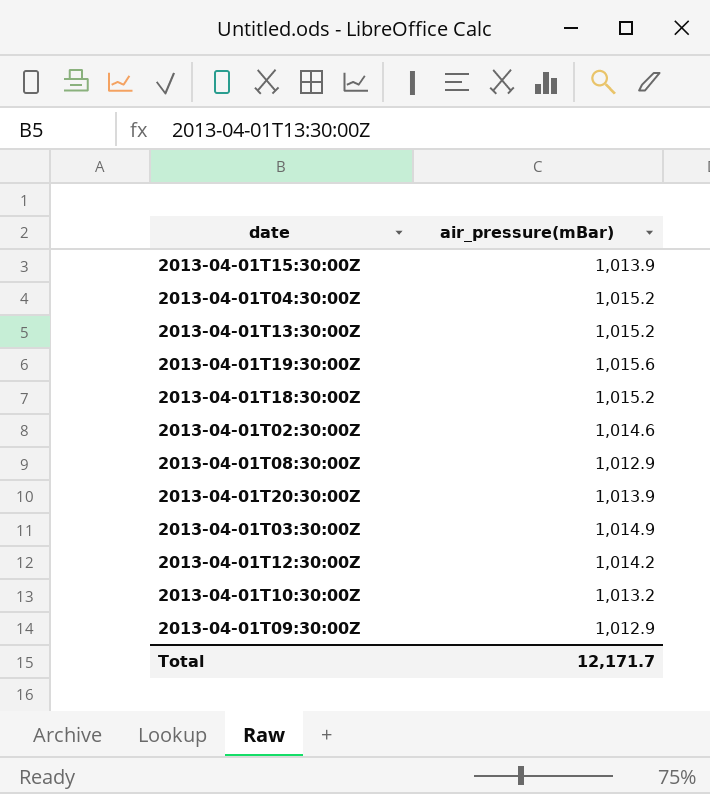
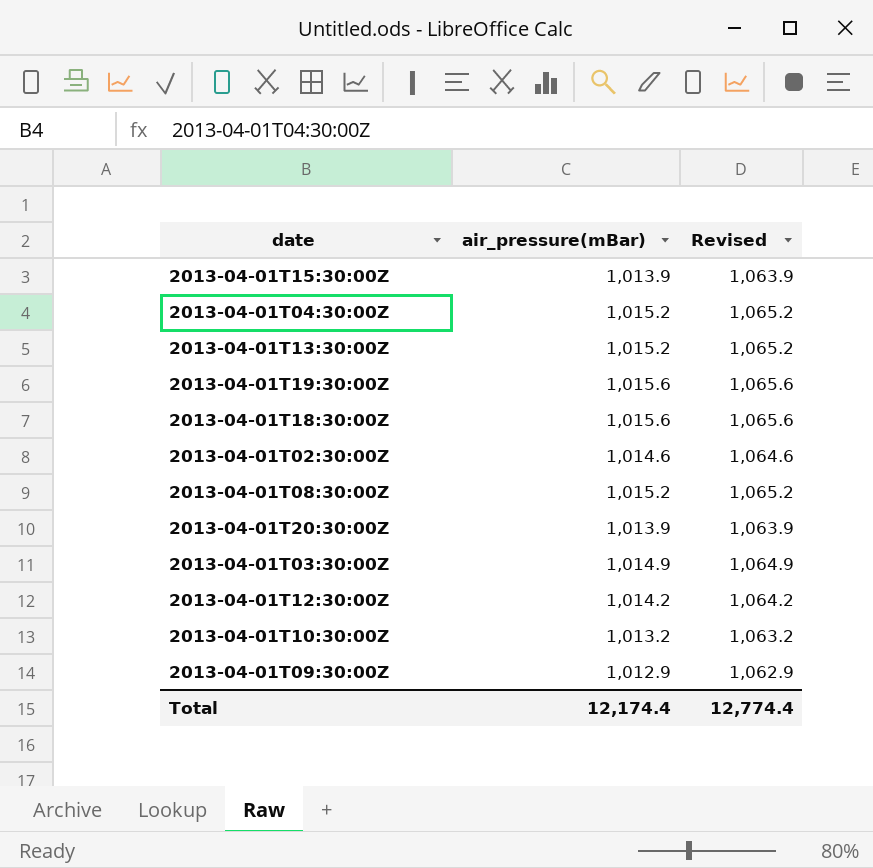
column Revised | formula: none -> [air_pressure(mBar)] + 50
2013-04-01T18:30:00Z | air_pressure(mBar): 1,015.2 -> 1,015.6
2013-04-01T08:30:00Z | air_pressure(mBar): 1,012.9 -> 1,015.2
Total | air_pressure(mBar): 12,171.7 -> 12,174.4

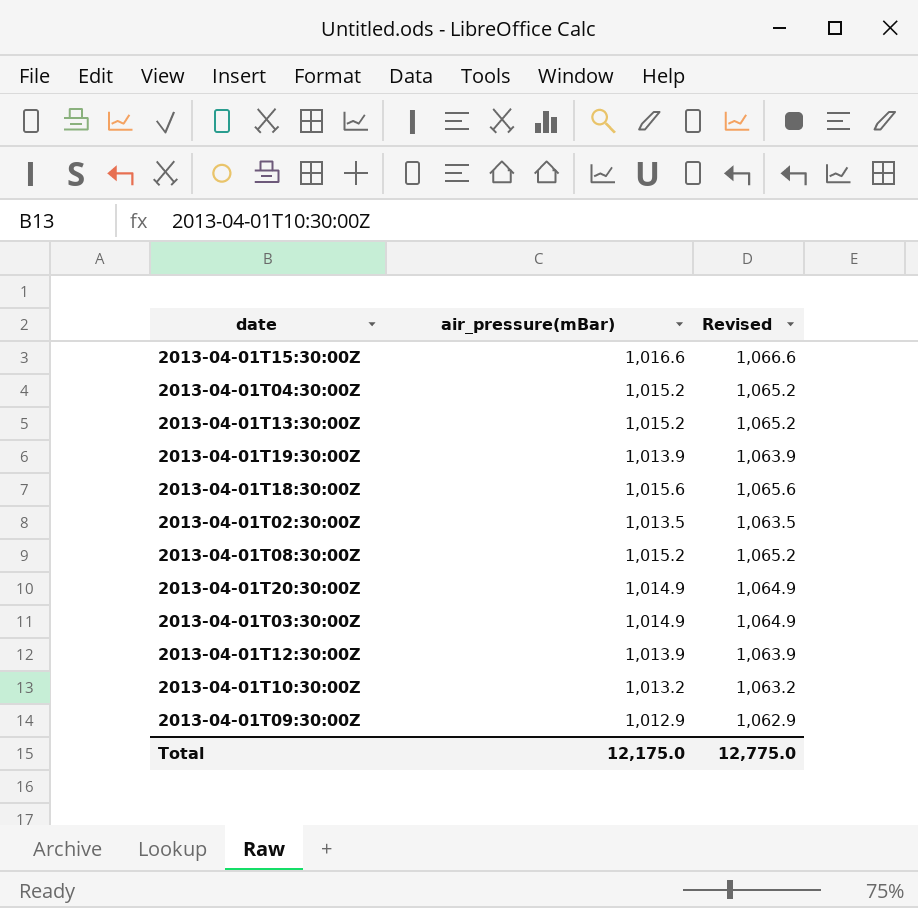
2013-04-01T15:30:00Z | air_pressure(mBar): 1,013.9 -> 1,016.6
2013-04-01T15:30:00Z | Revised: 1,063.9 -> 1,066.6
2013-04-01T19:30:00Z | air_pressure(mBar): 1,015.6 -> 1,013.9
2013-04-01T19:30:00Z | Revised: 1,065.6 -> 1,063.9
2013-04-01T02:30:00Z | air_pressure(mBar): 1,014.6 -> 1,013.5
2013-04-01T02:30:00Z | Revised: 1,064.6 -> 1,063.5
2013-04-01T20:30:00Z | air_pressure(mBar): 1,013.9 -> 1,014.9
2013-04-01T20:30:00Z | Revised: 1,063.9 -> 1,064.9
2013-04-01T12:30:00Z | air_pressure(mBar): 1,014.2 -> 1,013.9
2013-04-01T12:30:00Z | Revised: 1,064.2 -> 1,063.9
Total | air_pressure(mBar): 12,174.4 -> 12,175.0
Total | Revised: 12,774.4 -> 12,775.0

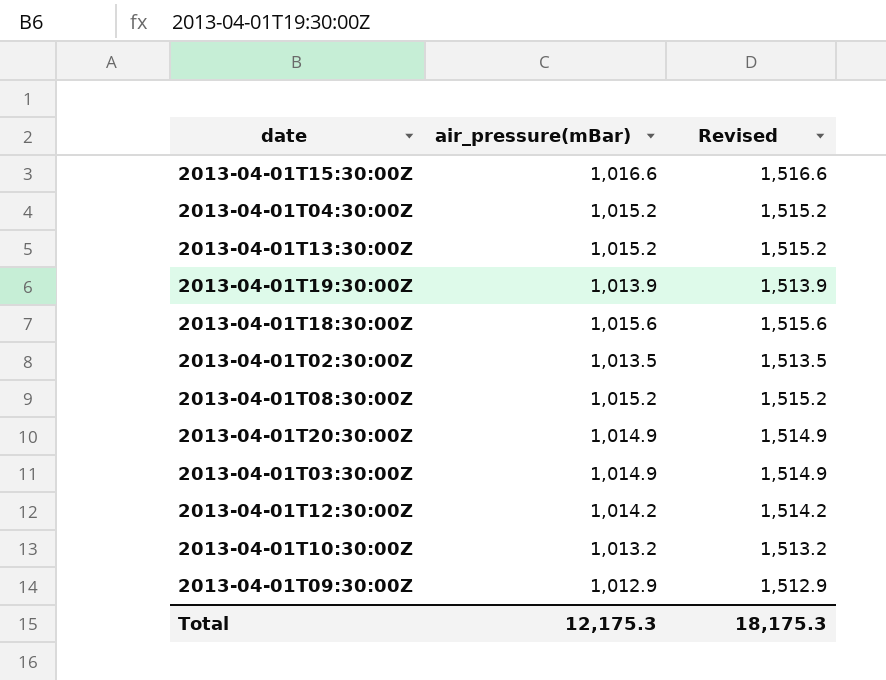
column Revised | formula: [air_pressure(mBar)] + 50 -> [air_pressure(mBar)] + 500
2013-04-01T12:30:00Z | air_pressure(mBar): 1,013.9 -> 1,014.2
Total | air_pressure(mBar): 12,175.0 -> 12,175.3
Total | Revised: 12,775.0 -> 18,175.3

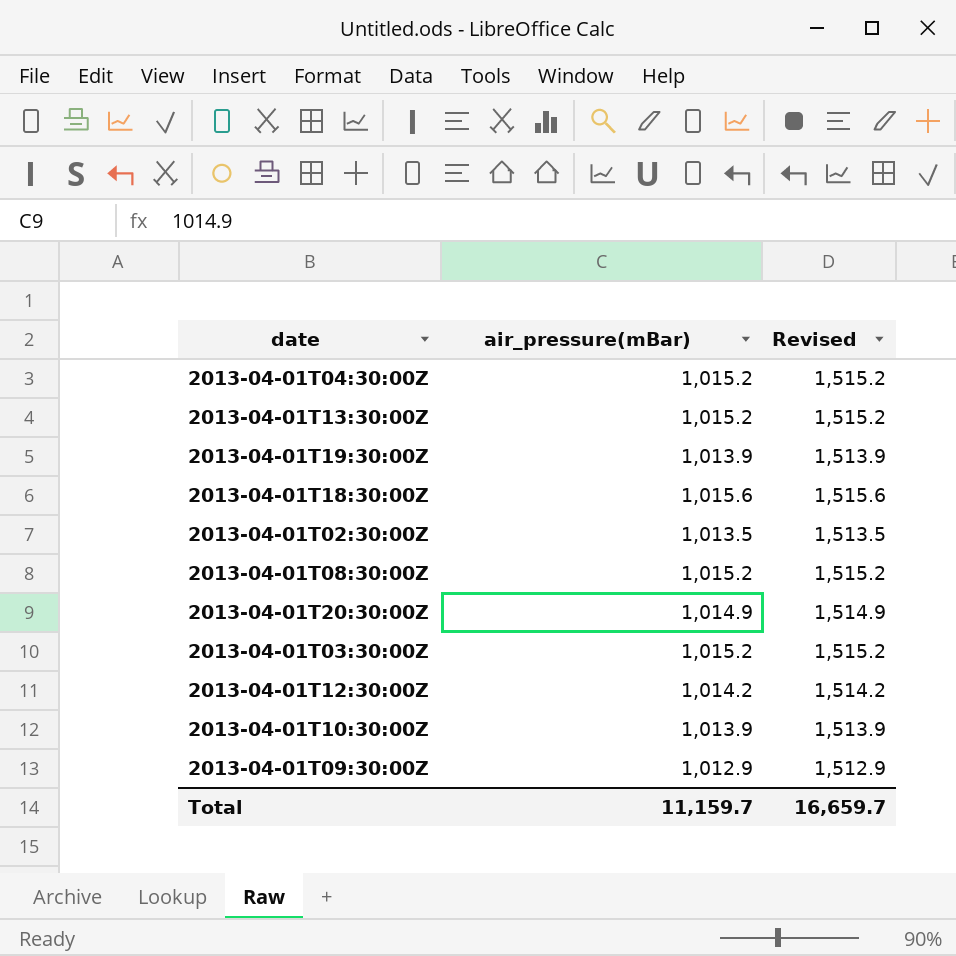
row 2013-04-01T15:30:00Z: 1,016.6 | 1,516.6 -> none
2013-04-01T03:30:00Z | air_pressure(mBar): 1,014.9 -> 1,015.2
2013-04-01T03:30:00Z | Revised: 1,514.9 -> 1,515.2
2013-04-01T10:30:00Z | air_pressure(mBar): 1,013.2 -> 1,013.9
2013-04-01T10:30:00Z | Revised: 1,513.2 -> 1,513.9
Total | air_pressure(mBar): 12,175.3 -> 11,159.7
Total | Revised: 18,175.3 -> 16,659.7

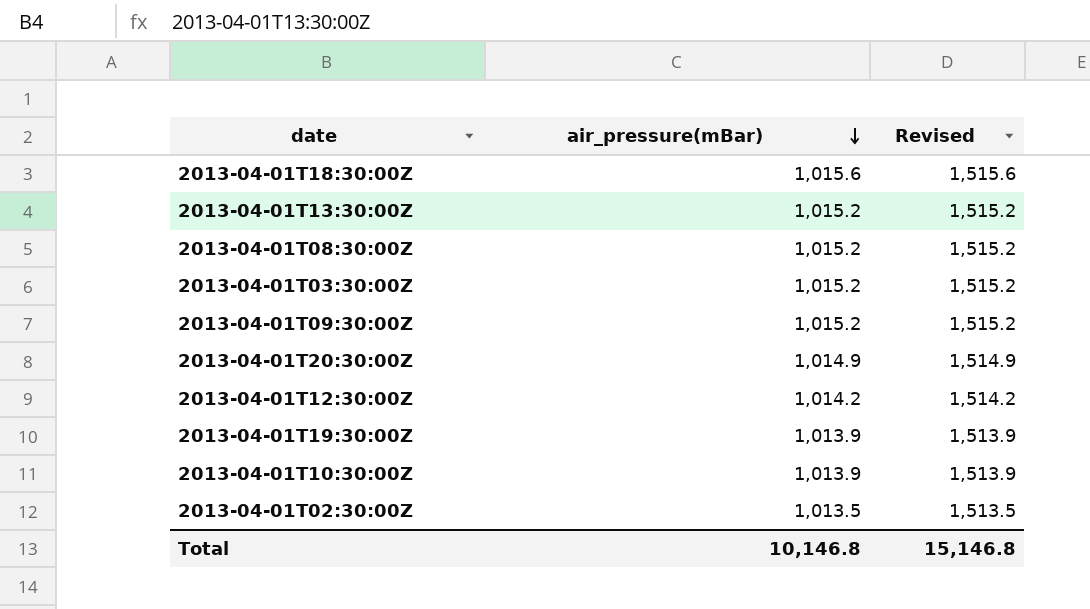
row order: none -> air_pressure(mBar) descending
row 2013-04-01T04:30:00Z: 1,015.2 | 1,515.2 -> none
2013-04-01T09:30:00Z | air_pressure(mBar): 1,012.9 -> 1,015.2
2013-04-01T09:30:00Z | Revised: 1,512.9 -> 1,515.2
Total | air_pressure(mBar): 11,159.7 -> 10,146.8
Total | Revised: 16,659.7 -> 15,146.8

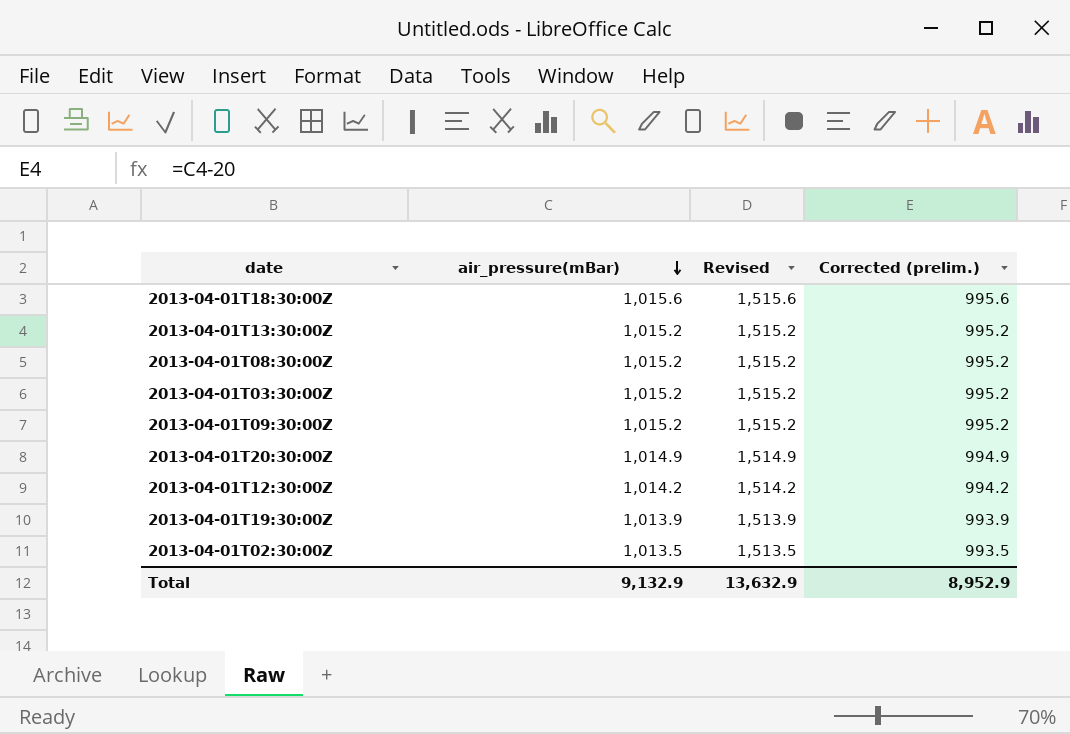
column Corrected (prelim.) | formula: none -> [air_pressure(mBar)] - 20
row 2013-04-01T10:30:00Z: 1,013.9 | 1,513.9 -> none
Total | air_pressure(mBar): 10,146.8 -> 9,132.9
Total | Revised: 15,146.8 -> 13,632.9

